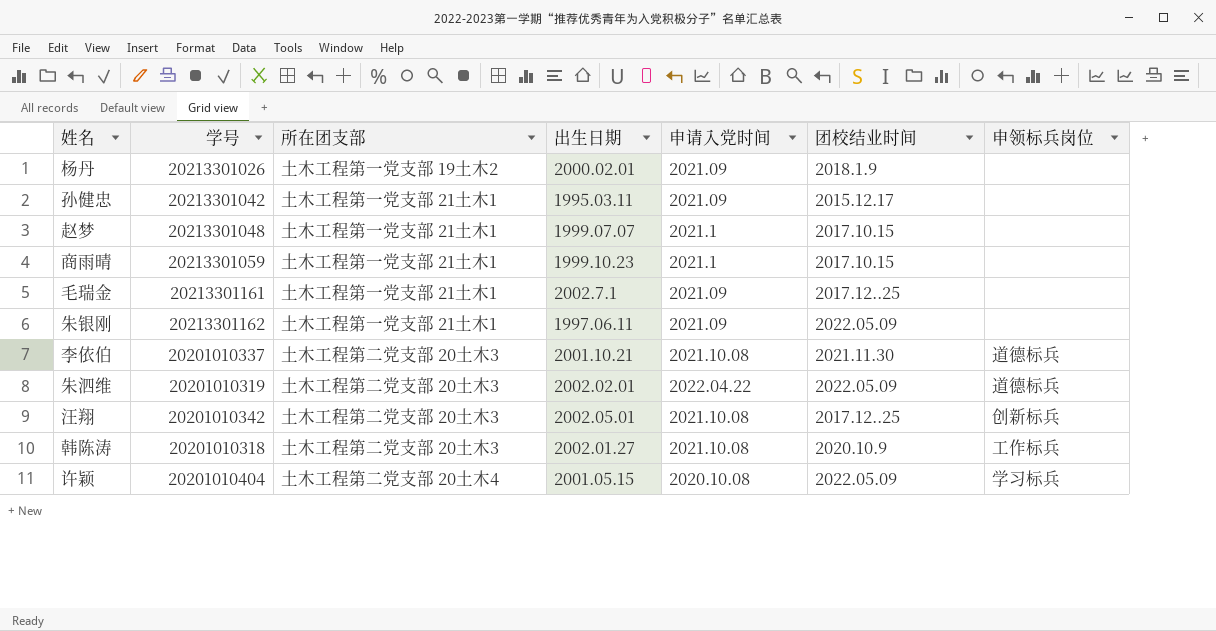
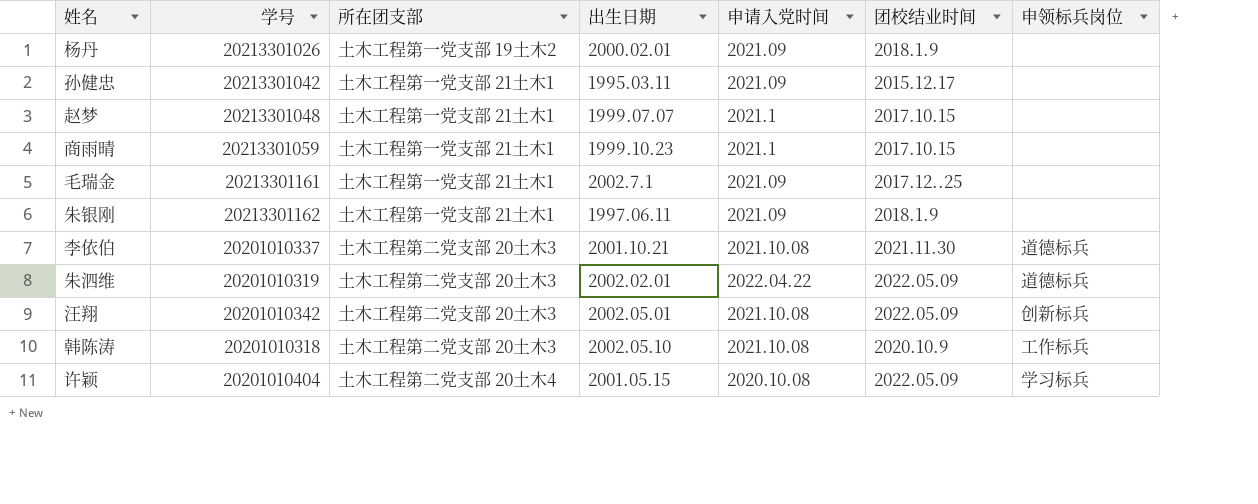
朱银刚 | 团校结业时间: 2022.05.09 -> 2018.1.9
汪翔 | 团校结业时间: 2017.12..25 -> 2022.05.09
韩陈涛 | 出生日期: 2002.01.27 -> 2002.05.10

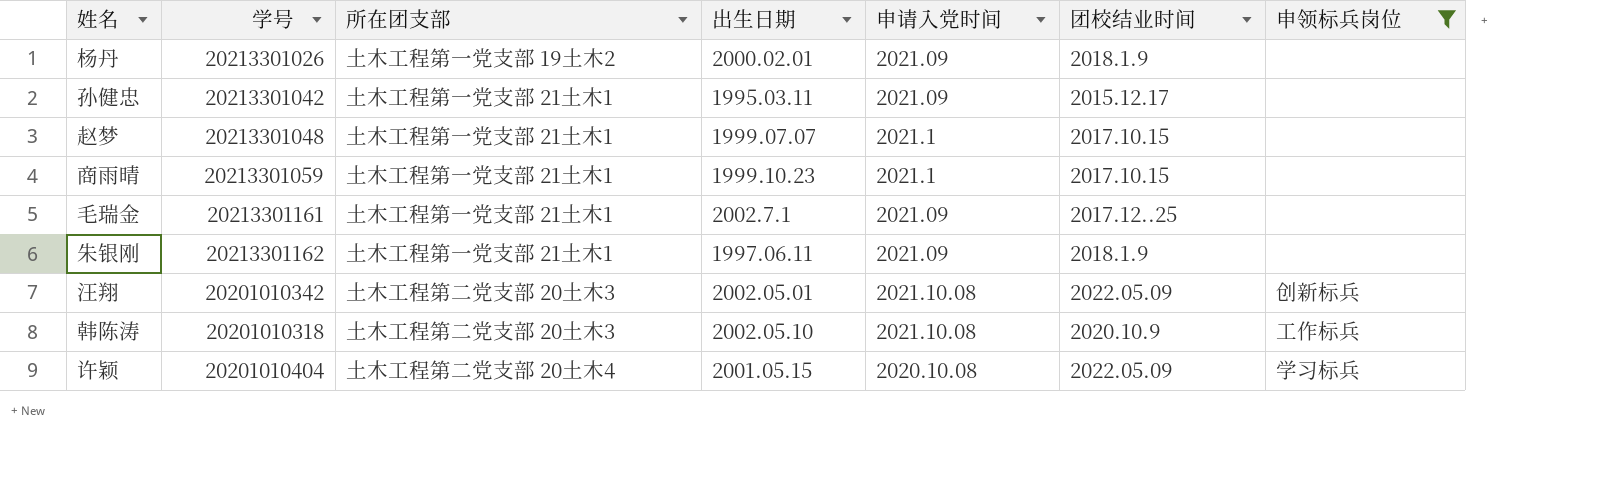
filter: none -> 申领标兵岗位 != 道德标兵

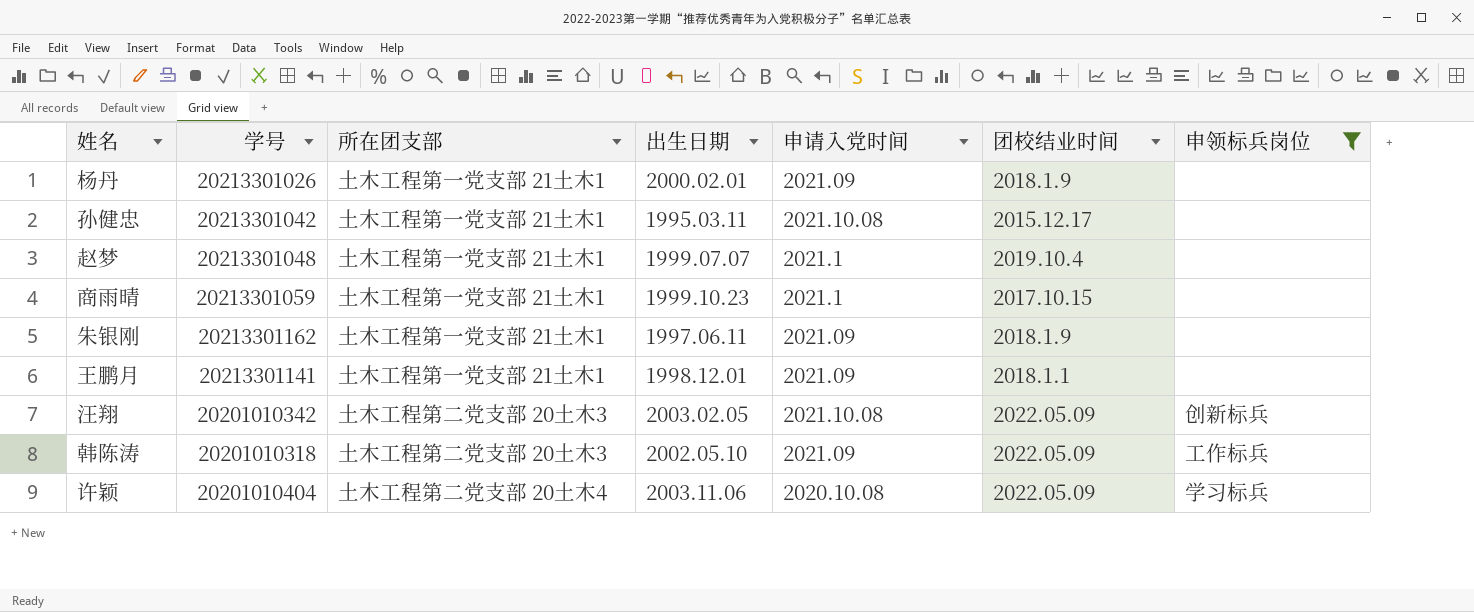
row 毛瑞金: 20213301161 | 土木工程第一党支部 21土木1 | 2002.7.1 | 2021.09 | 2017.12..25 | none -> none
杨丹 | 所在团支部: 土木工程第一党支部 19土木2 -> 土木工程第一党支部 21土木1
孙健忠 | 申请入党时间: 2021.09 -> 2021.10.08
赵梦 | 团校结业时间: 2017.10.15 -> 2019.10.4
row 王鹏月: none -> 20213301141 | 土木工程第一党支部 21土木1 | 1998.12.01 | 2021.09 | 2018.1.1 | none
汪翔 | 出生日期: 2002.05.01 -> 2003.02.05
韩陈涛 | 申请入党时间: 2021.10.08 -> 2021.09
韩陈涛 | 团校结业时间: 2020.10.9 -> 2022.05.09
许颖 | 出生日期: 2001.05.15 -> 2003.11.06

